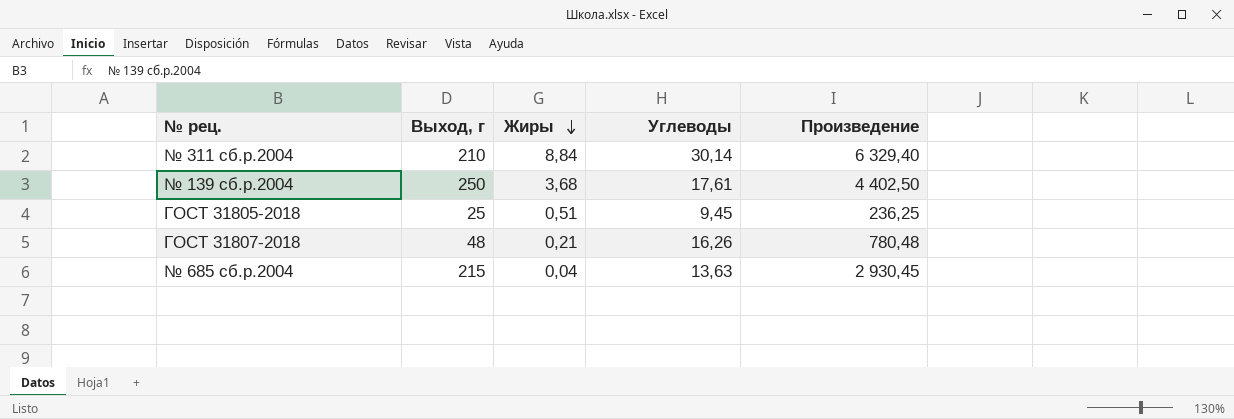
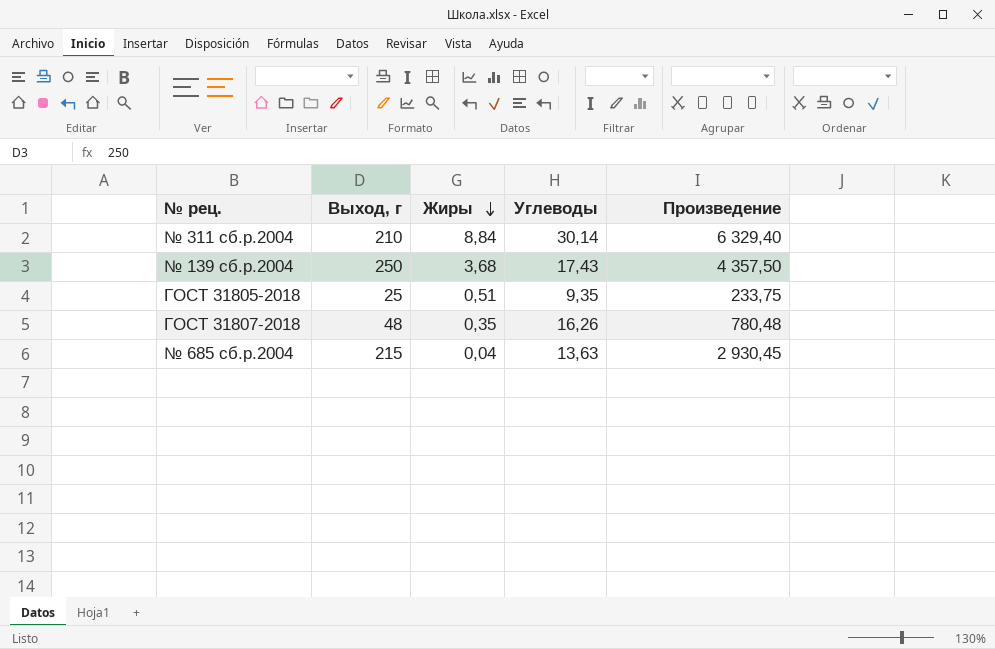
№ 139 сб.р.2004 | Углеводы: 17,61 -> 17,43
№ 139 сб.р.2004 | Произведение: 4 402,50 -> 4 357,50
ГОСТ 31805-2018 | Углеводы: 9,45 -> 9,35
ГОСТ 31805-2018 | Произведение: 236,25 -> 233,75
ГОСТ 31807-2018 | Жиры: 0,21 -> 0,35

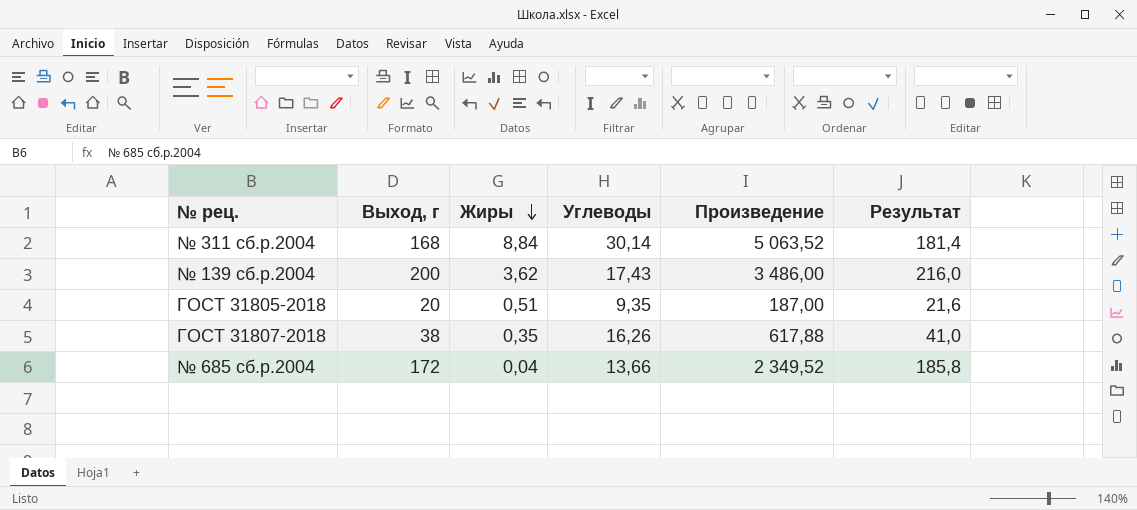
column Результат | formula: none -> [Выход, г] * 1,08
№ 311 сб.р.2004 | Выход, г: 210 -> 168
№ 311 сб.р.2004 | Произведение: 6 329,40 -> 5 063,52
№ 139 сб.р.2004 | Выход, г: 250 -> 200
№ 139 сб.р.2004 | Жиры: 3,68 -> 3,62
№ 139 сб.р.2004 | Произведение: 4 357,50 -> 3 486,00
ГОСТ 31805-2018 | Выход, г: 25 -> 20
ГОСТ 31805-2018 | Произведение: 233,75 -> 187,00
ГОСТ 31807-2018 | Выход, г: 48 -> 38
ГОСТ 31807-2018 | Произведение: 780,48 -> 617,88
№ 685 сб.р.2004 | Выход, г: 215 -> 172
№ 685 сб.р.2004 | Углеводы: 13,63 -> 13,66
№ 685 сб.р.2004 | Произведение: 2 930,45 -> 2 349,52

